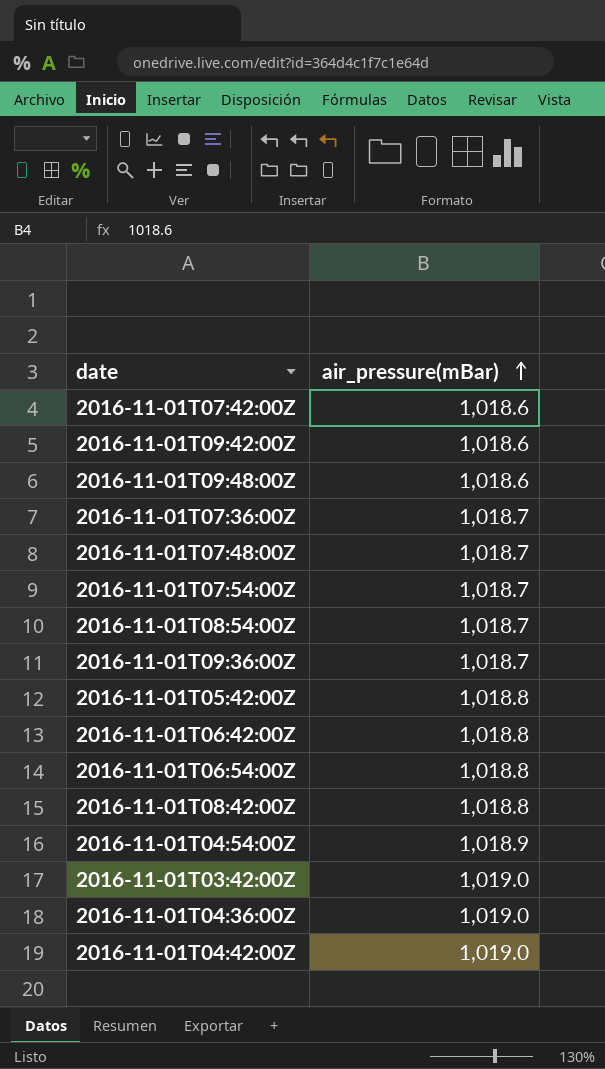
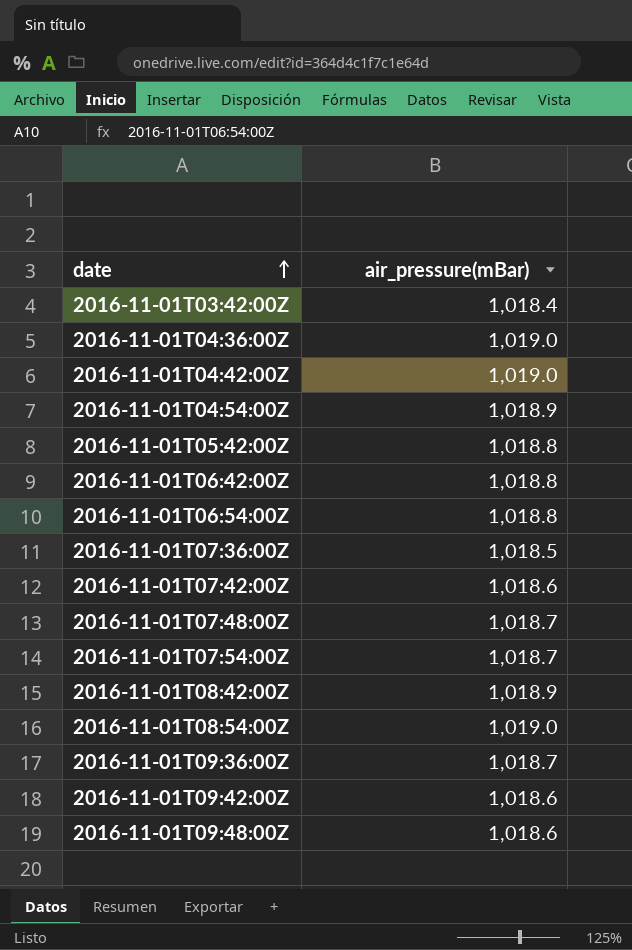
row order: air_pressure(mBar) ascending -> date ascending
2016-11-01T03:42:00Z | air_pressure(mBar): 1,019.0 -> 1,018.4
2016-11-01T07:36:00Z | air_pressure(mBar): 1,018.7 -> 1,018.5
2016-11-01T08:42:00Z | air_pressure(mBar): 1,018.8 -> 1,018.9
2016-11-01T08:54:00Z | air_pressure(mBar): 1,018.7 -> 1,019.0

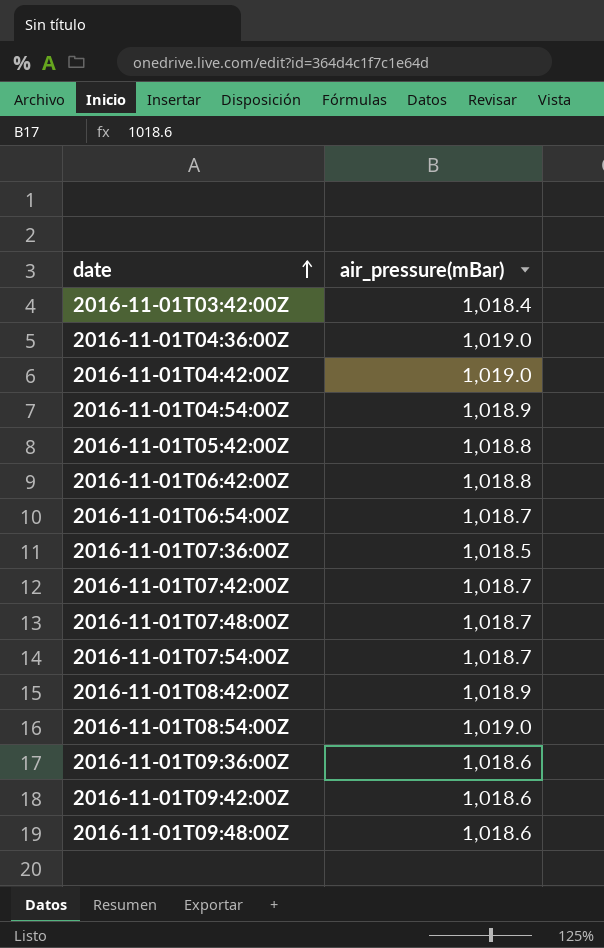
2016-11-01T06:54:00Z | air_pressure(mBar): 1,018.8 -> 1,018.7
2016-11-01T07:42:00Z | air_pressure(mBar): 1,018.6 -> 1,018.7
2016-11-01T09:36:00Z | air_pressure(mBar): 1,018.7 -> 1,018.6

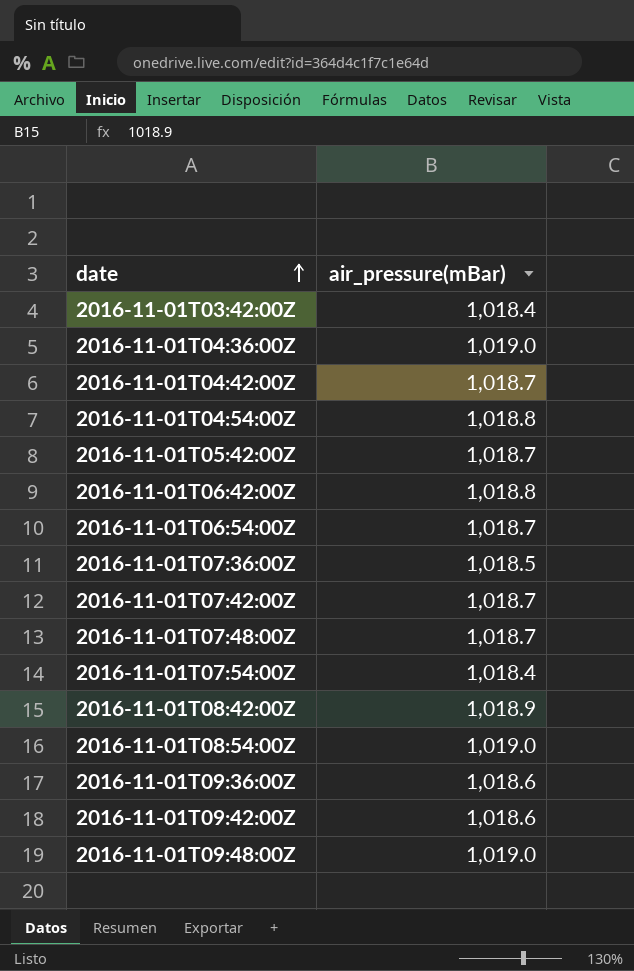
2016-11-01T04:42:00Z | air_pressure(mBar): 1,019.0 -> 1,018.7
2016-11-01T04:54:00Z | air_pressure(mBar): 1,018.9 -> 1,018.8
2016-11-01T05:42:00Z | air_pressure(mBar): 1,018.8 -> 1,018.7
2016-11-01T07:54:00Z | air_pressure(mBar): 1,018.7 -> 1,018.4
2016-11-01T09:48:00Z | air_pressure(mBar): 1,018.6 -> 1,019.0

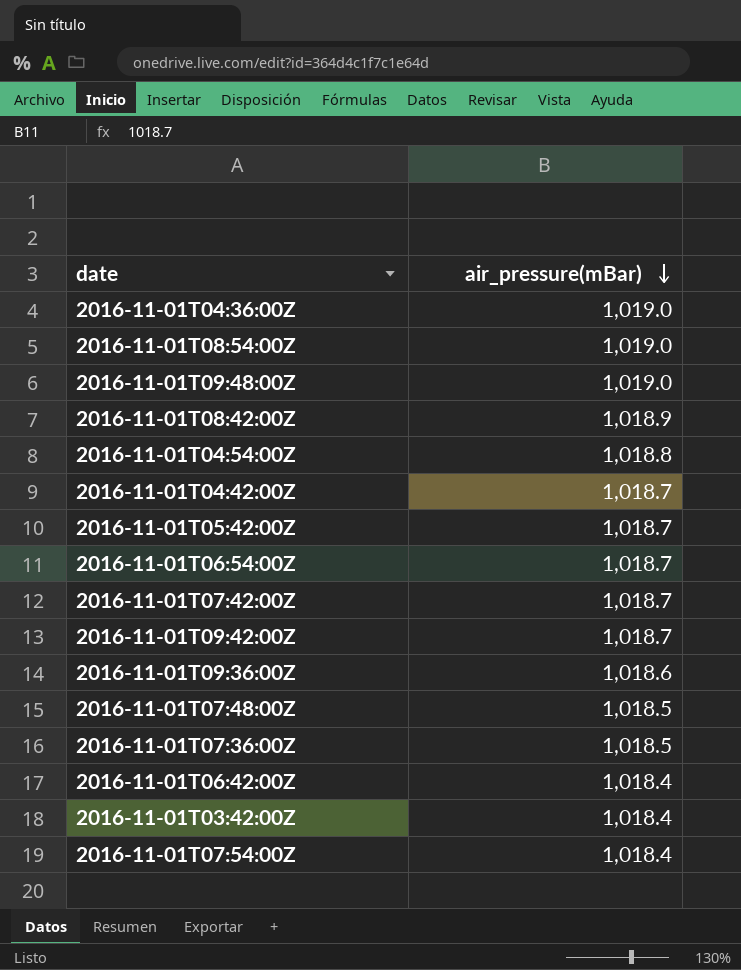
row order: date ascending -> air_pressure(mBar) descending
2016-11-01T09:42:00Z | air_pressure(mBar): 1,018.6 -> 1,018.7
2016-11-01T07:48:00Z | air_pressure(mBar): 1,018.7 -> 1,018.5
2016-11-01T06:42:00Z | air_pressure(mBar): 1,018.8 -> 1,018.4

